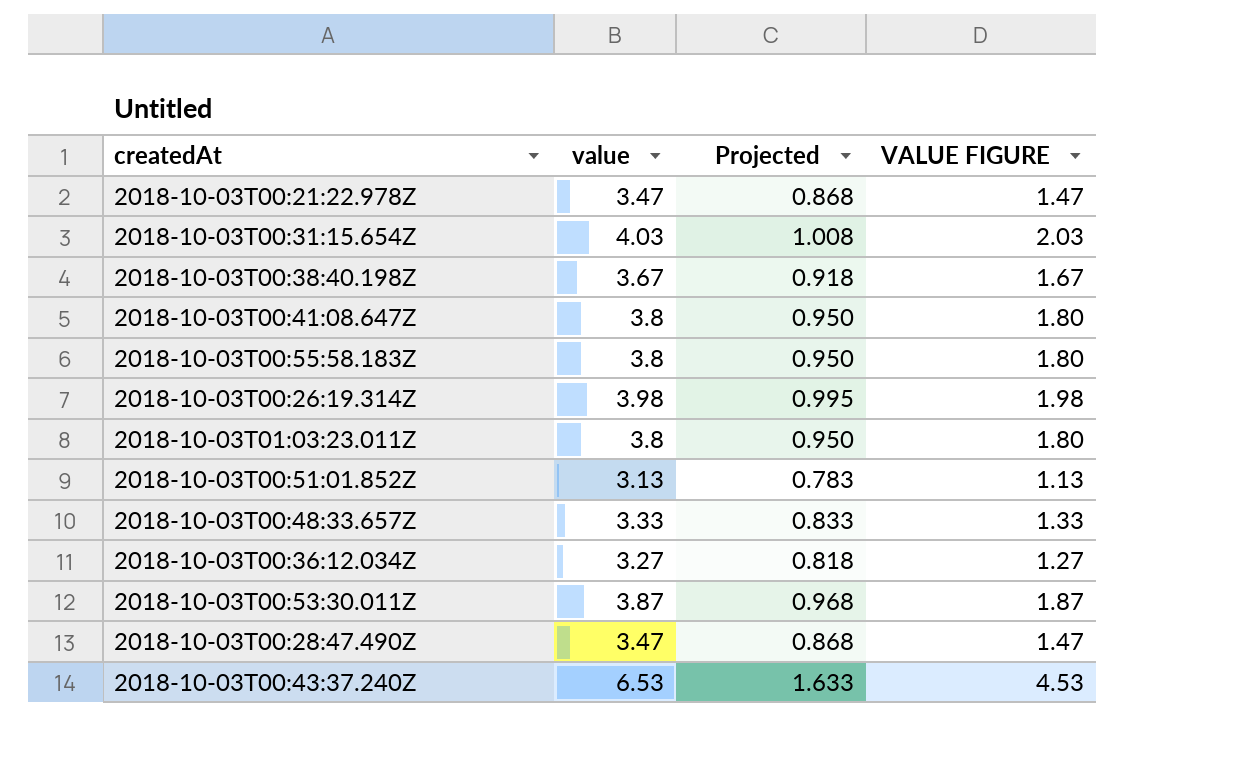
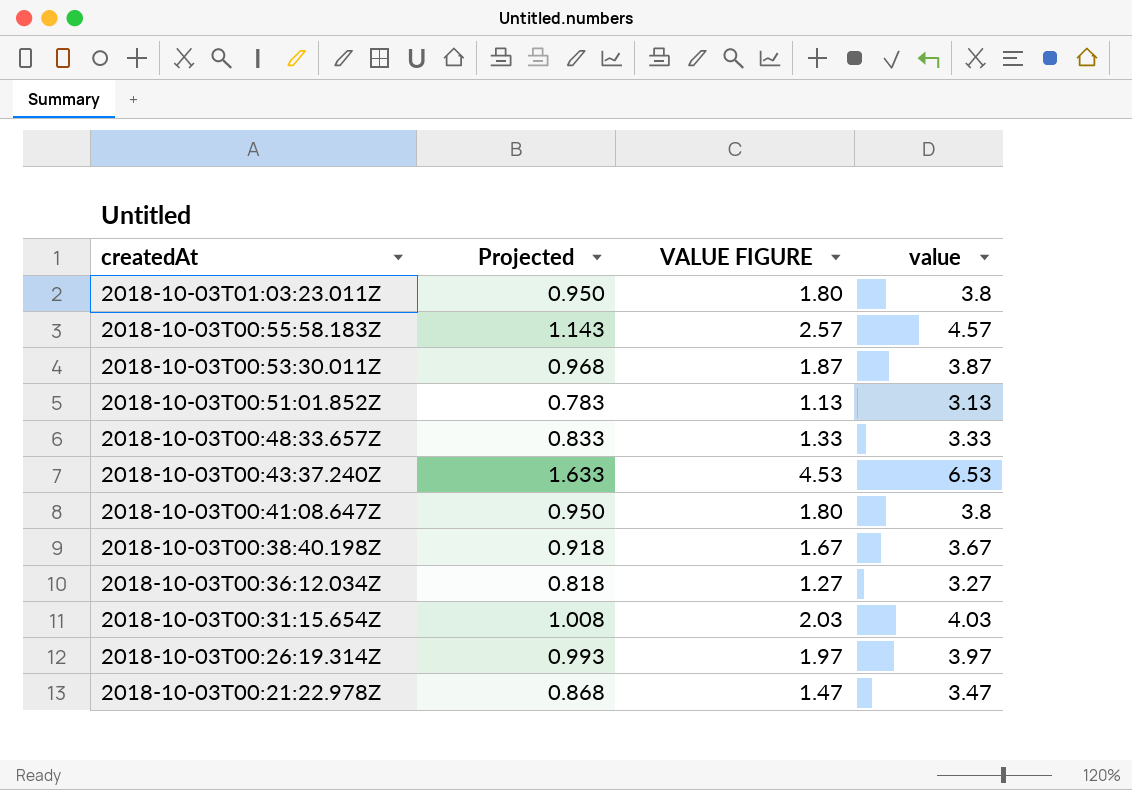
row order: none -> createdAt descending
column value | position: 2 -> 4
row 2018-10-03T00:28:47.490Z: 3.47 | 0.868 | 1.47 -> none
2018-10-03T00:55:58.183Z | Projected: 0.950 -> 1.143
2018-10-03T00:55:58.183Z | VALUE FIGURE: 1.80 -> 2.57
2018-10-03T00:55:58.183Z | value: 3.8 -> 4.57
2018-10-03T00:26:19.314Z | Projected: 0.995 -> 0.993
2018-10-03T00:26:19.314Z | VALUE FIGURE: 1.98 -> 1.97
2018-10-03T00:26:19.314Z | value: 3.98 -> 3.97

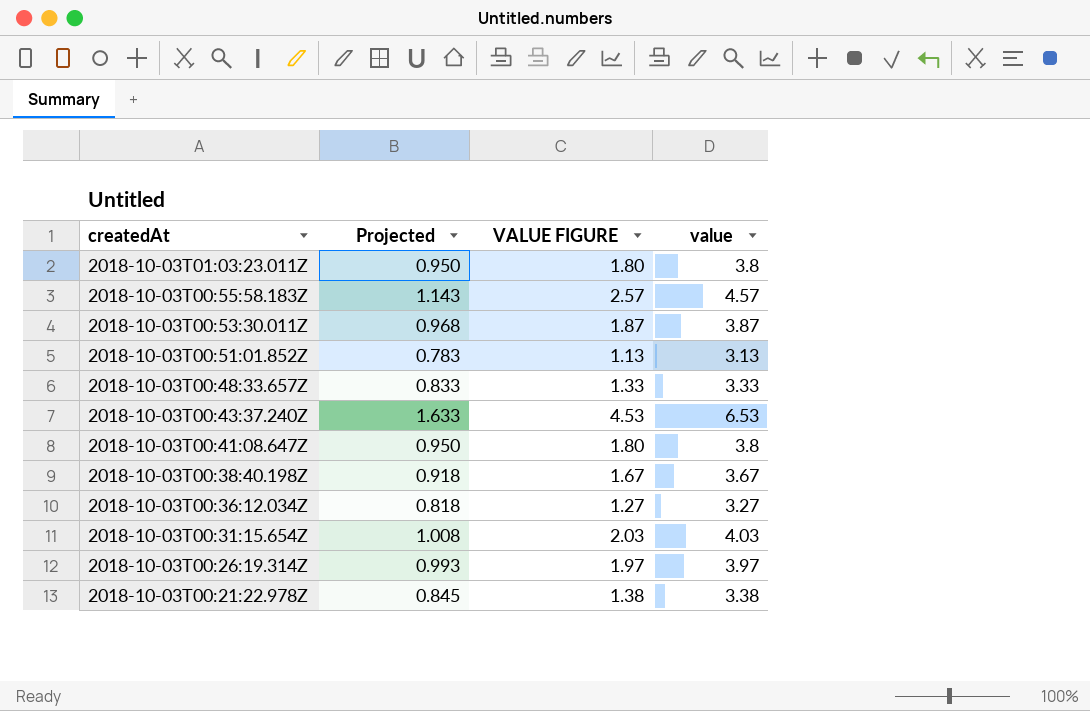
2018-10-03T00:21:22.978Z | Projected: 0.868 -> 0.845
2018-10-03T00:21:22.978Z | VALUE FIGURE: 1.47 -> 1.38
2018-10-03T00:21:22.978Z | value: 3.47 -> 3.38

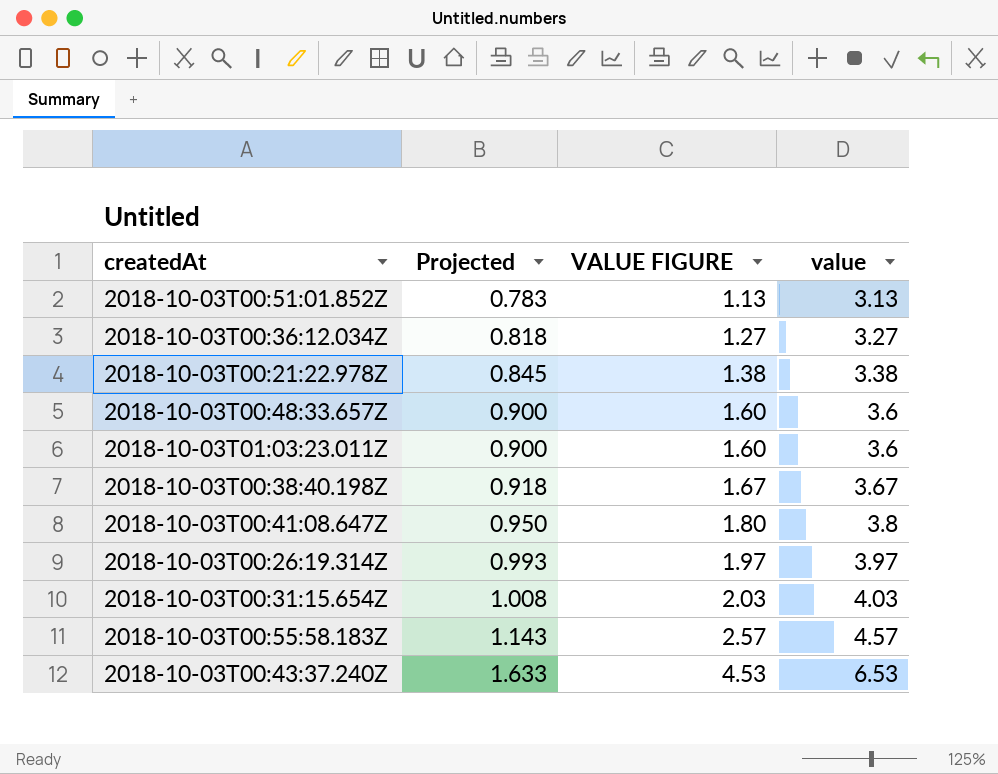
row order: createdAt descending -> Projected ascending
row 2018-10-03T00:53:30.011Z: 0.968 | 1.87 | 3.87 -> none
2018-10-03T00:48:33.657Z | Projected: 0.833 -> 0.900
2018-10-03T00:48:33.657Z | VALUE FIGURE: 1.33 -> 1.60
2018-10-03T00:48:33.657Z | value: 3.33 -> 3.6
2018-10-03T01:03:23.011Z | Projected: 0.950 -> 0.900
2018-10-03T01:03:23.011Z | VALUE FIGURE: 1.80 -> 1.60
2018-10-03T01:03:23.011Z | value: 3.8 -> 3.6

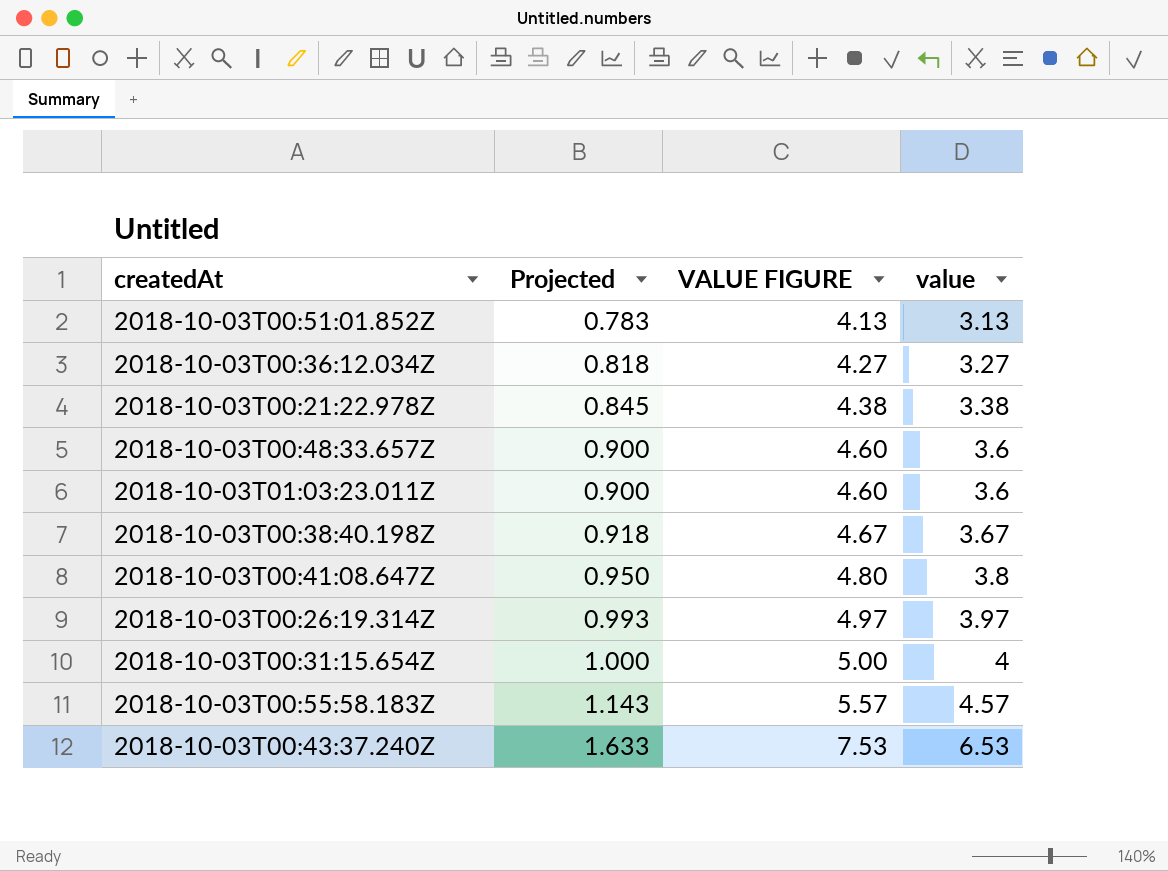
column VALUE FIGURE | formula: [value] - 2 -> [value] + 1
2018-10-03T00:31:15.654Z | Projected: 1.008 -> 1.000
2018-10-03T00:31:15.654Z | value: 4.03 -> 4

